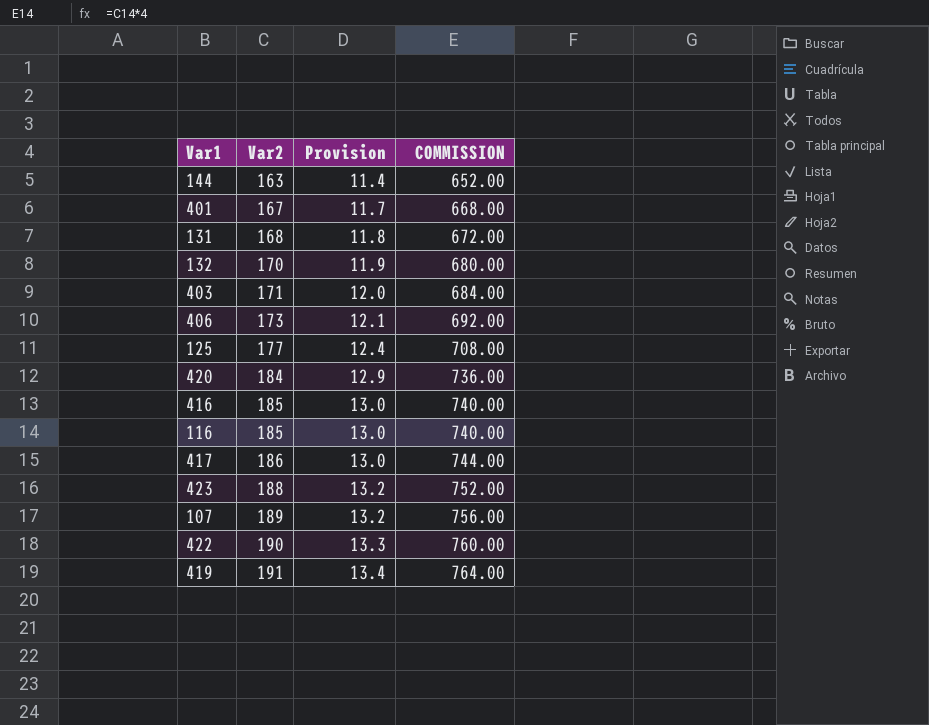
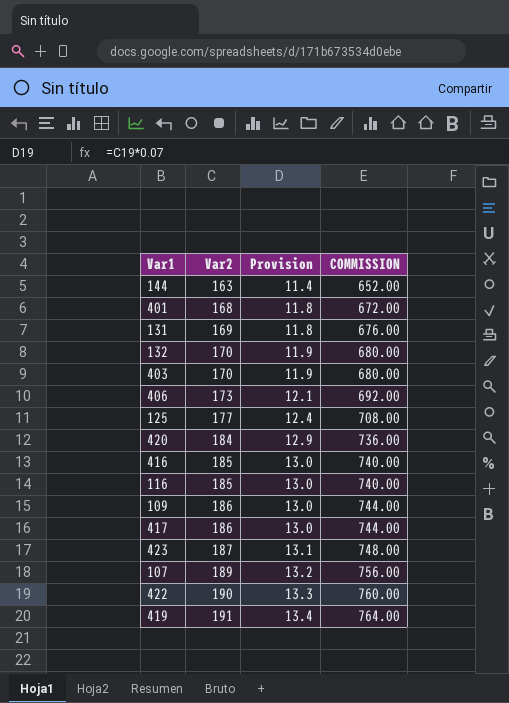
401 | Var2: 167 -> 168
401 | Provision: 11.7 -> 11.8
401 | COMMISSION: 668.00 -> 672.00
131 | Var2: 168 -> 169
131 | COMMISSION: 672.00 -> 676.00
403 | Var2: 171 -> 170
403 | Provision: 12.0 -> 11.9
403 | COMMISSION: 684.00 -> 680.00
row 109: none -> 186 | 13.0 | 744.00
423 | Var2: 188 -> 187
423 | Provision: 13.2 -> 13.1
423 | COMMISSION: 752.00 -> 748.00

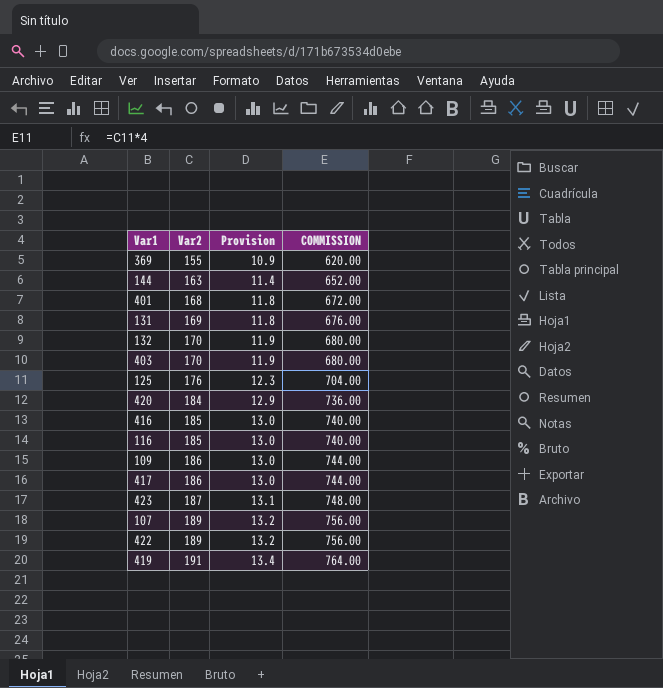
row 406: 173 | 12.1 | 692.00 -> none
row 369: none -> 155 | 10.9 | 620.00
125 | Var2: 177 -> 176
125 | Provision: 12.4 -> 12.3
125 | COMMISSION: 708.00 -> 704.00
422 | Var2: 190 -> 189
422 | Provision: 13.3 -> 13.2
422 | COMMISSION: 760.00 -> 756.00

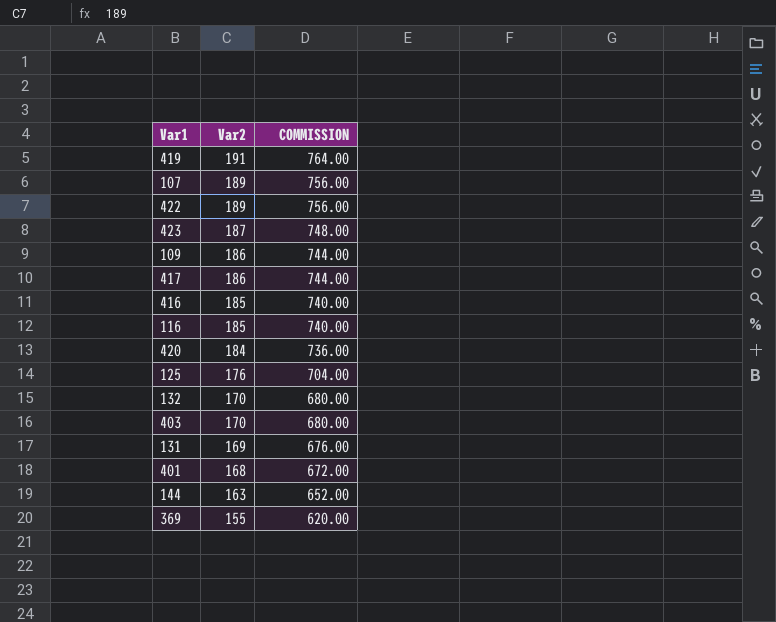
row order: Var2 ascending -> Var2 descending
column Provision | formula: [Var2] * 0.07 -> none

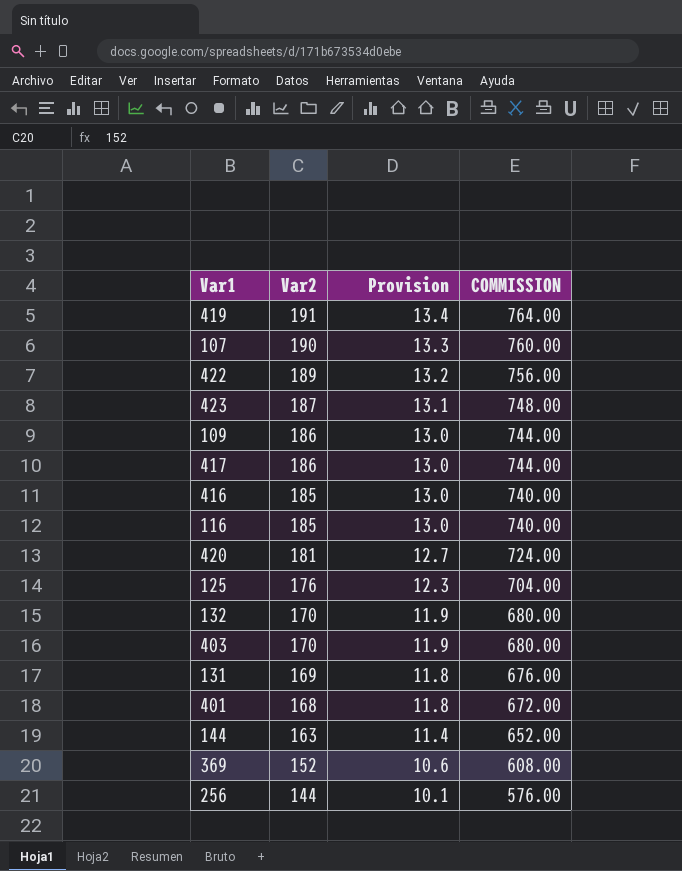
column Provision | formula: none -> [Var2] * 0.07
107 | Var2: 189 -> 190
107 | COMMISSION: 756.00 -> 760.00
420 | Var2: 184 -> 181
420 | COMMISSION: 736.00 -> 724.00
369 | Var2: 155 -> 152
369 | COMMISSION: 620.00 -> 608.00
row 256: none -> 144 | 10.1 | 576.00

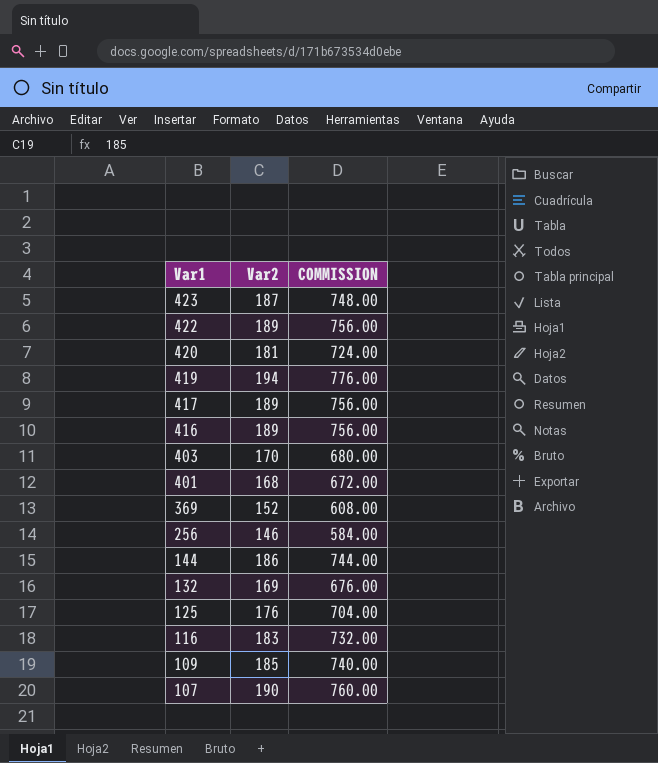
row order: Var2 descending -> Var1 descending
column Provision | formula: [Var2] * 0.07 -> none
row 131: 169 | 11.8 | 676.00 -> none
419 | Var2: 191 -> 194
419 | COMMISSION: 764.00 -> 776.00
417 | Var2: 186 -> 189
417 | COMMISSION: 744.00 -> 756.00
416 | Var2: 185 -> 189
416 | COMMISSION: 740.00 -> 756.00
256 | Var2: 144 -> 146
256 | COMMISSION: 576.00 -> 584.00
144 | Var2: 163 -> 186
144 | COMMISSION: 652.00 -> 744.00
132 | Var2: 170 -> 169
132 | COMMISSION: 680.00 -> 676.00
116 | Var2: 185 -> 183
116 | COMMISSION: 740.00 -> 732.00
109 | Var2: 186 -> 185
109 | COMMISSION: 744.00 -> 740.00

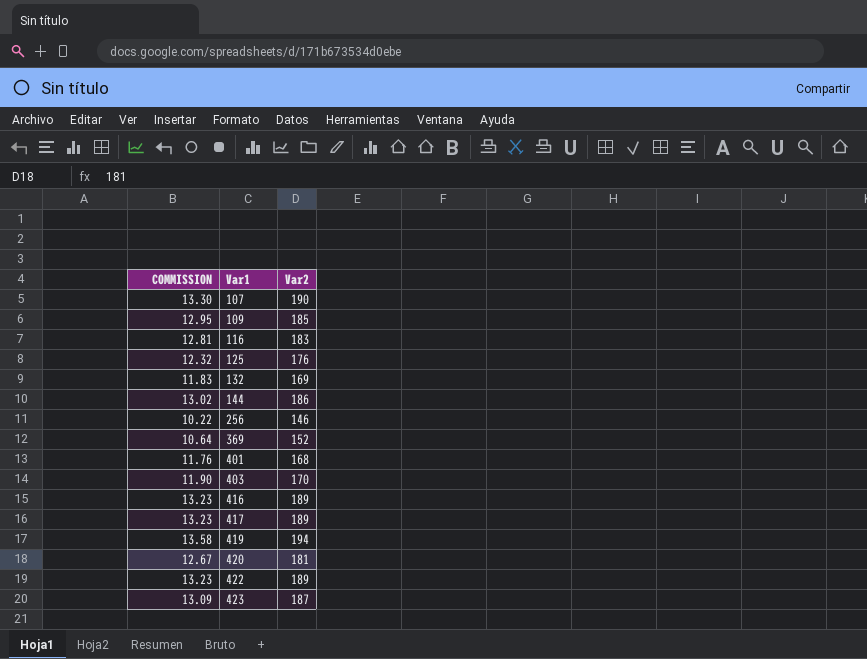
row order: Var1 descending -> Var1 ascending
column COMMISSION | formula: [Var2] * 4 -> [Var2] * 0.07
column COMMISSION | position: 3 -> 1

